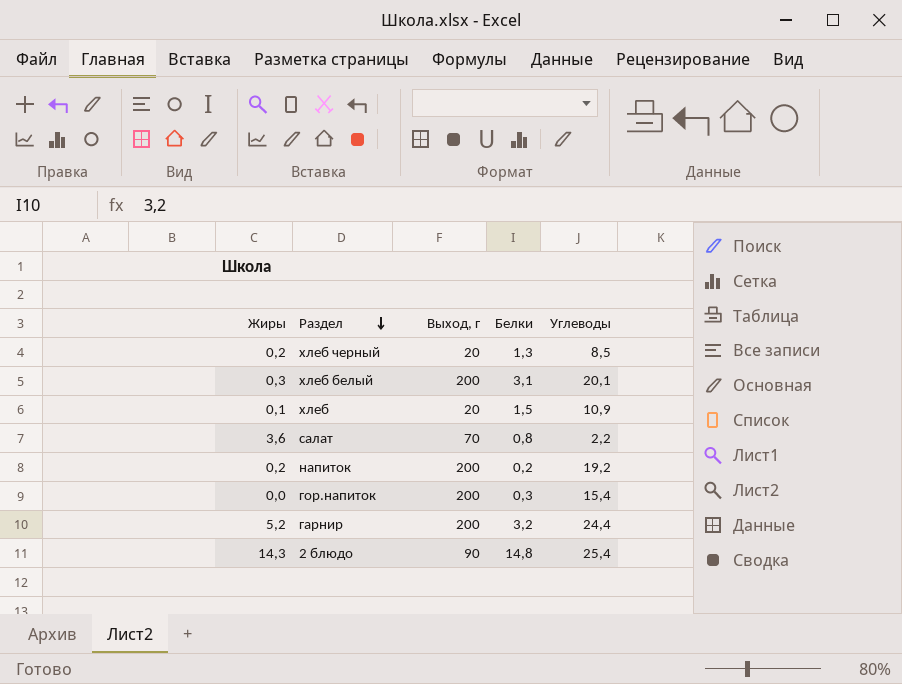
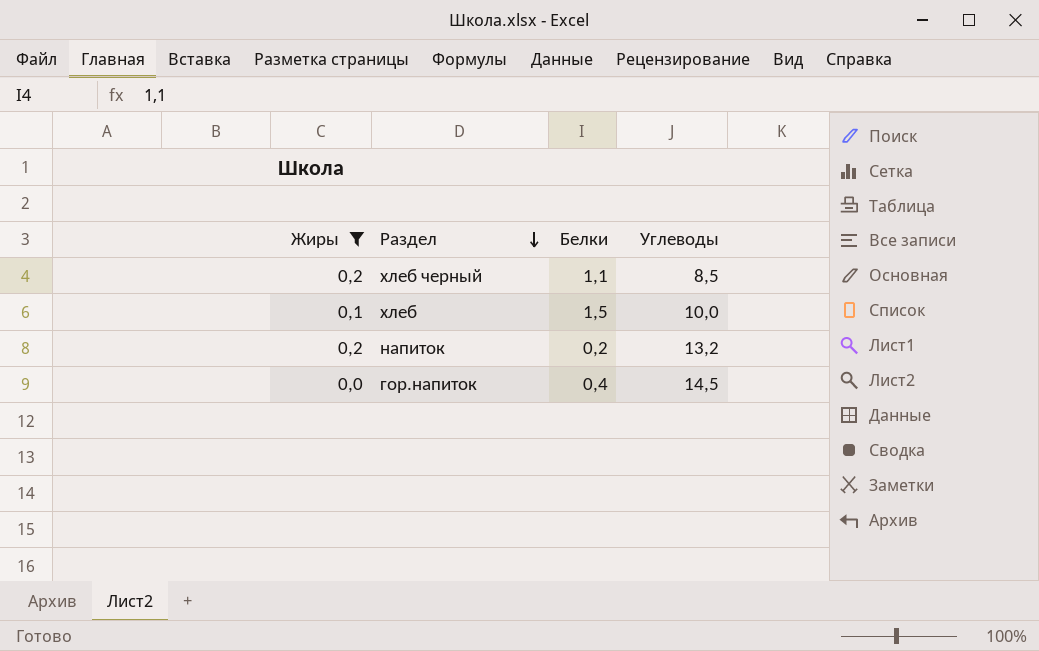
filter: none -> Жиры <= 0,2
column Выход, г | position: 3 -> none
хлеб черный | Белки: 1,3 -> 1,1
хлеб | Углеводы: 10,9 -> 10,0
напиток | Углеводы: 19,2 -> 13,2
гор.напиток | Белки: 0,3 -> 0,4
гор.напиток | Углеводы: 15,4 -> 14,5

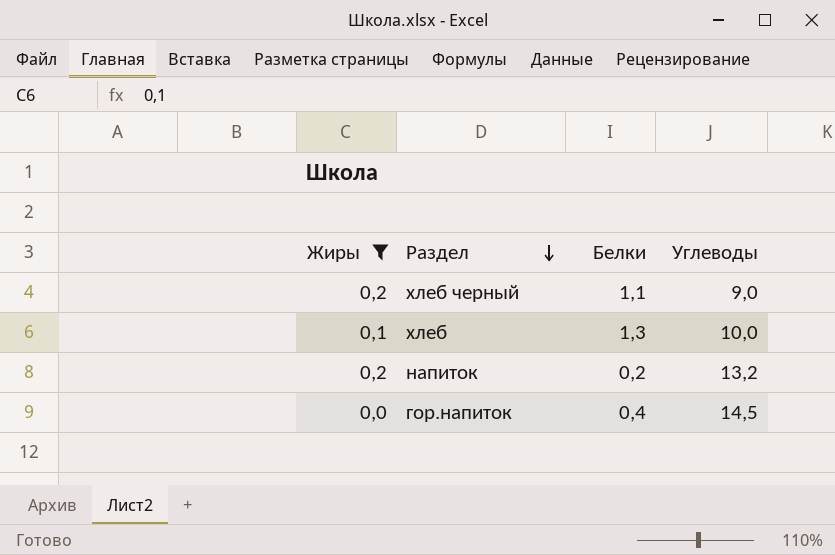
хлеб черный | Углеводы: 8,5 -> 9,0
хлеб | Белки: 1,5 -> 1,3

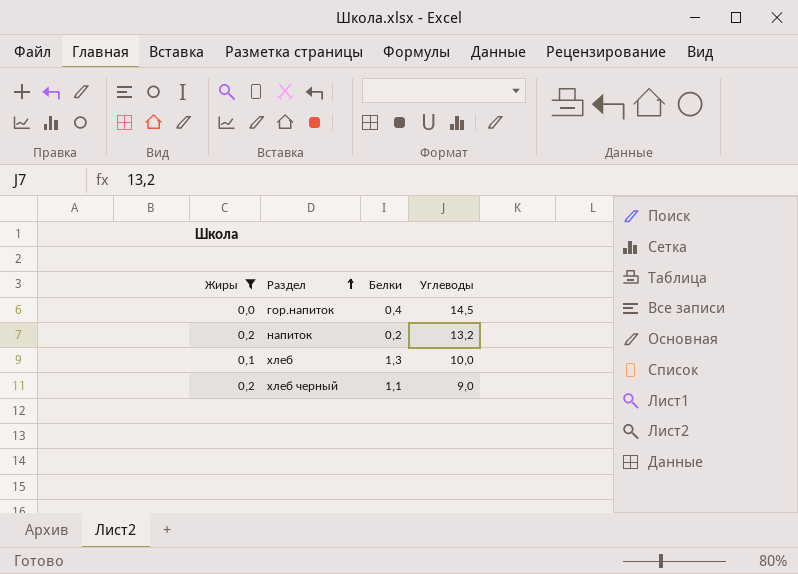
row order: Раздел descending -> Раздел ascending

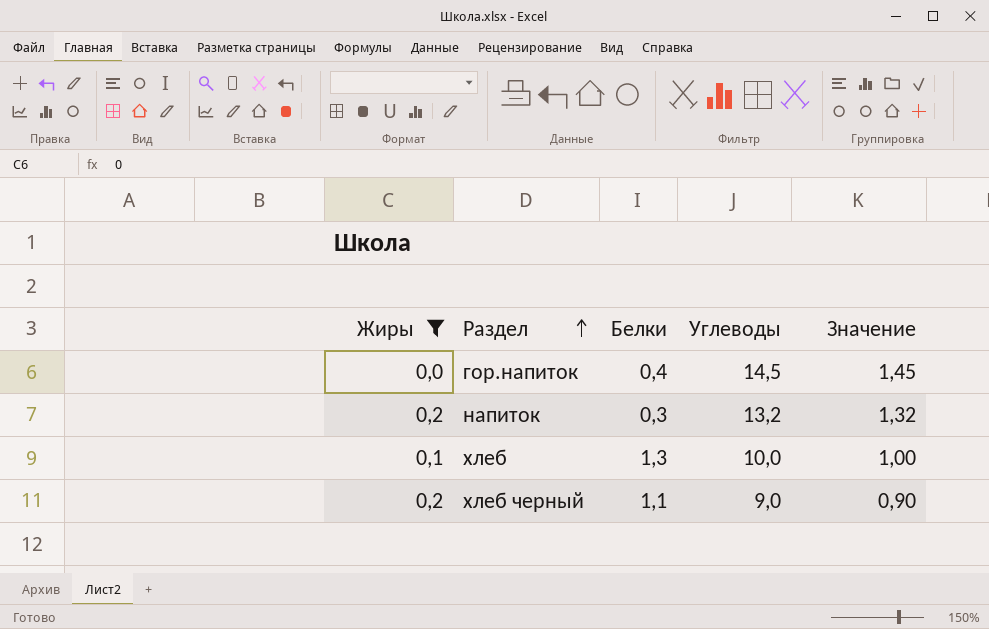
column Значение | formula: none -> [Углеводы] * 0,1
напиток | Белки: 0,2 -> 0,3

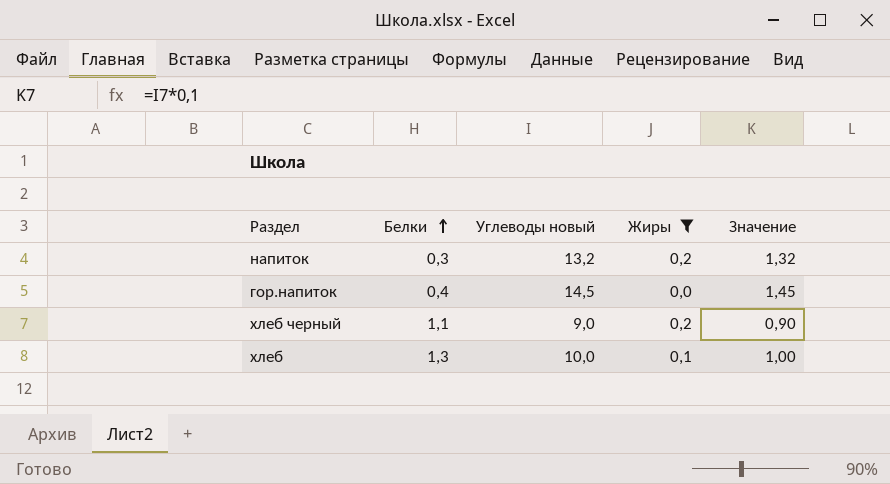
row order: Раздел ascending -> Белки ascending
column name: Углеводы -> Углеводы новый
column Жиры | position: 1 -> 4

